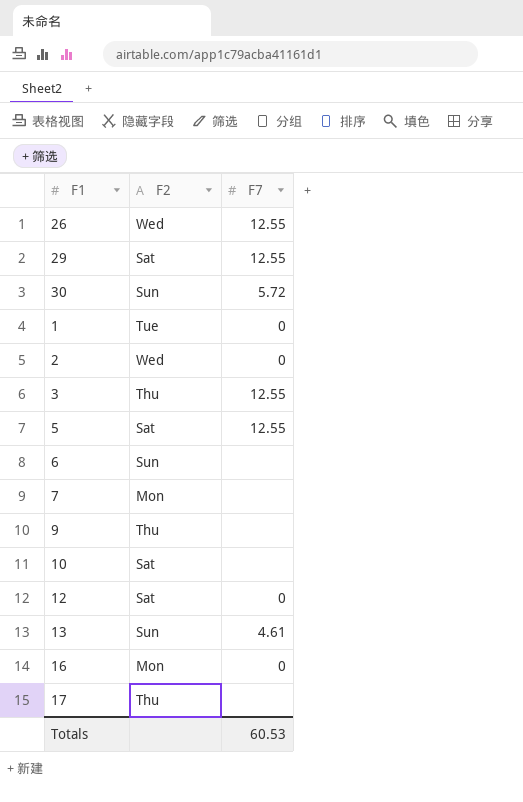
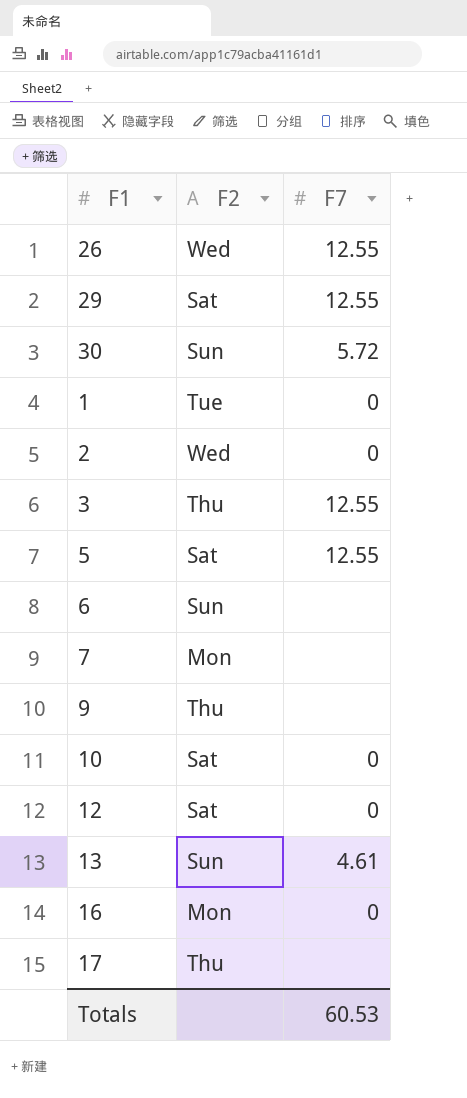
10 | F7: none -> 0

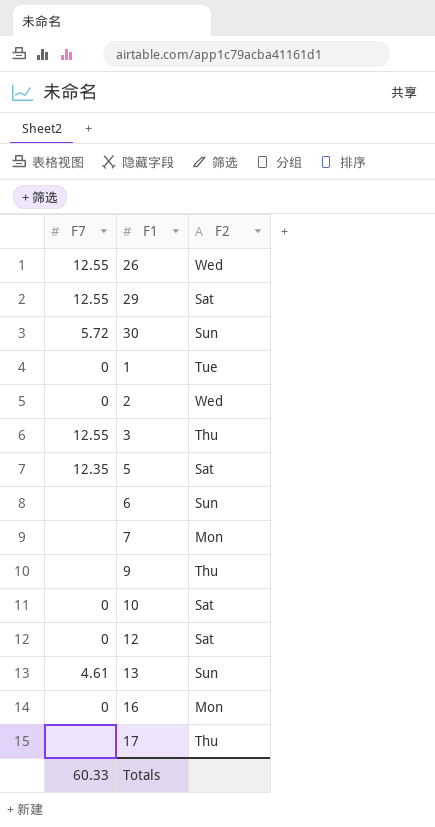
column F7 | position: 3 -> 1
5 | F7: 12.55 -> 12.35
Totals | F7: 60.53 -> 60.33

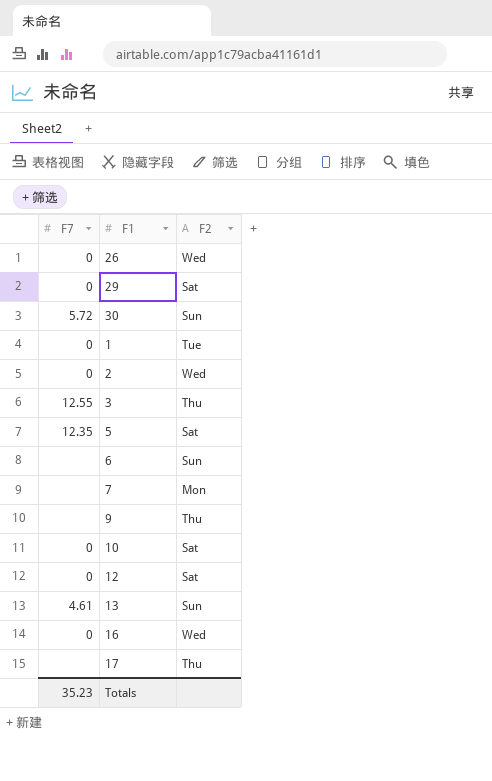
26 | F7: 12.55 -> 0
29 | F7: 12.55 -> 0
16 | F2: Mon -> Wed
Totals | F7: 60.33 -> 35.23

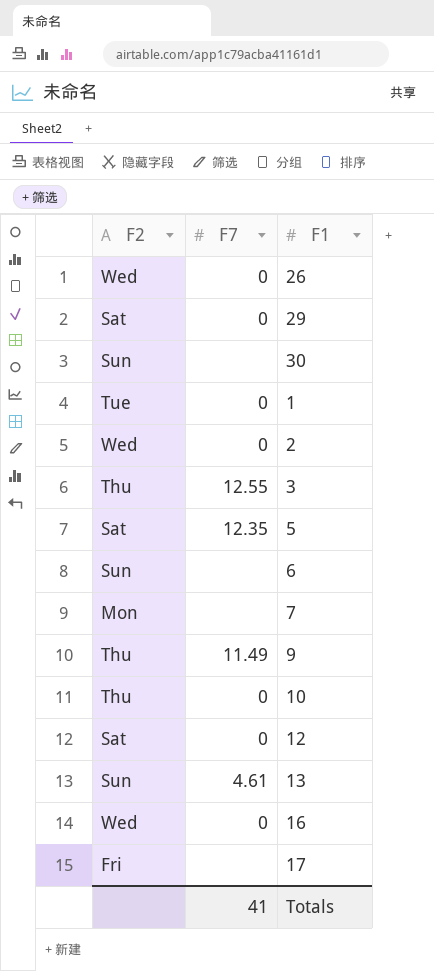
column F2 | position: 3 -> 1
30 | F7: 5.72 -> none
9 | F7: none -> 11.49
10 | F2: Sat -> Thu
17 | F2: Thu -> Fri
Totals | F7: 35.23 -> 41

